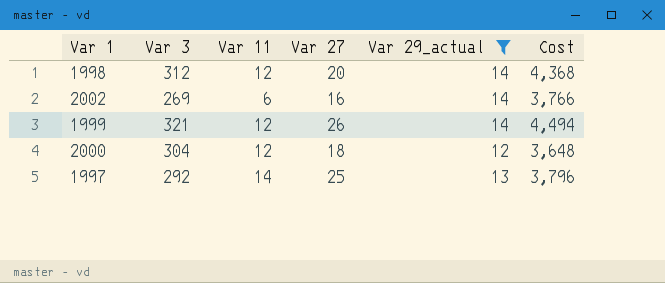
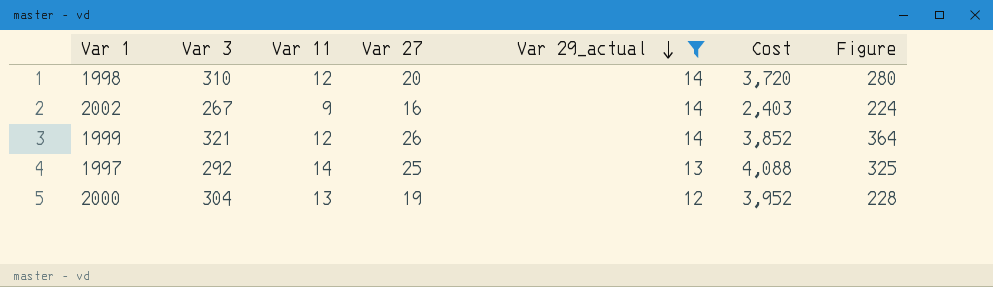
row order: none -> Var 29_actual descending
column Cost | formula: [Var 3] * [Var 29_actual] -> [Var 3] * [Var 11]
column Figure | formula: none -> [Var 27] * [Var 29_actual]
1998 | Var 3: 312 -> 310
2002 | Var 3: 269 -> 267
2002 | Var 11: 6 -> 9
2000 | Var 11: 12 -> 13
2000 | Var 27: 18 -> 19

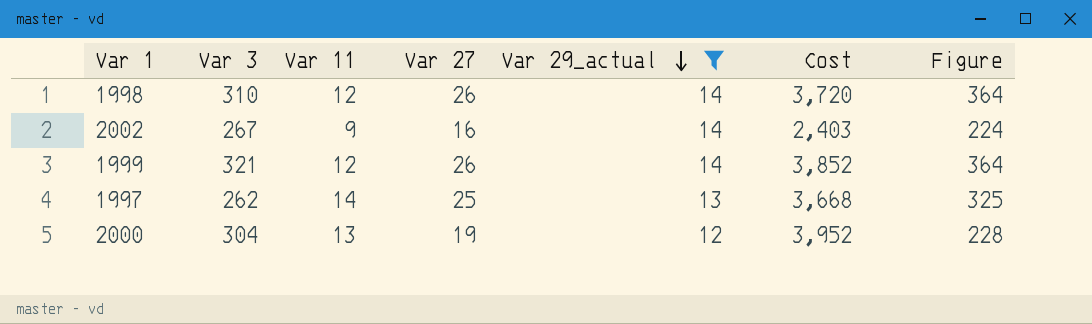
1998 | Var 27: 20 -> 26
1998 | Figure: 280 -> 364
1997 | Var 3: 292 -> 262
1997 | Cost: 4,088 -> 3,668

